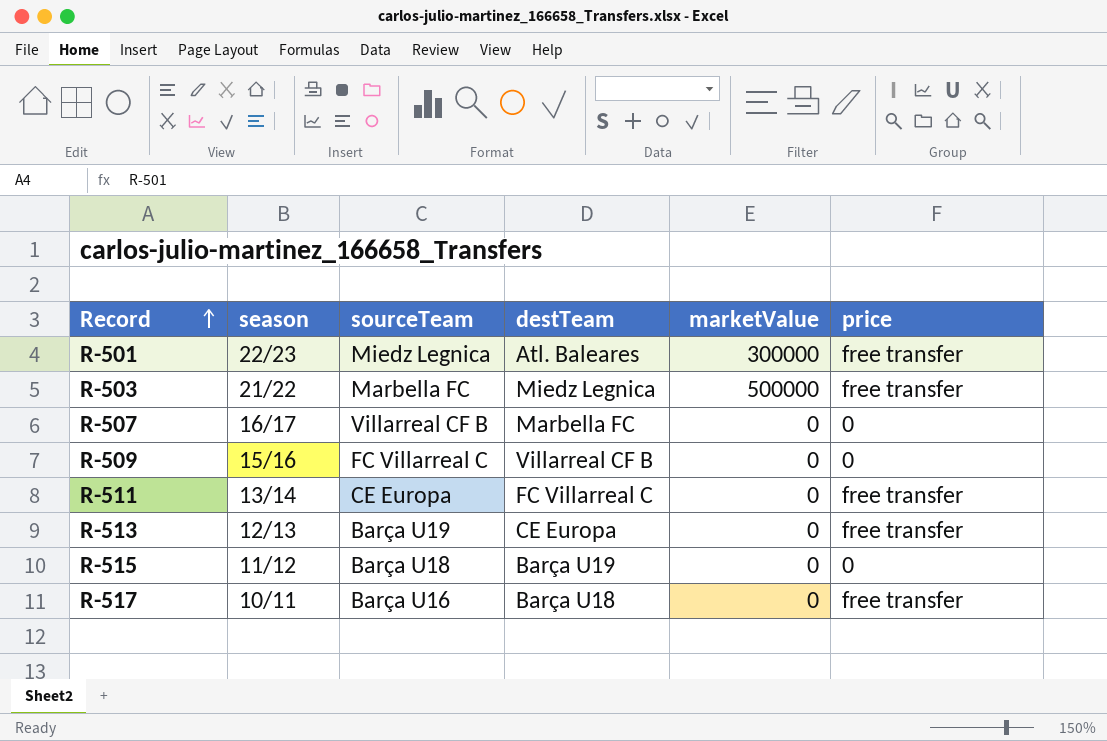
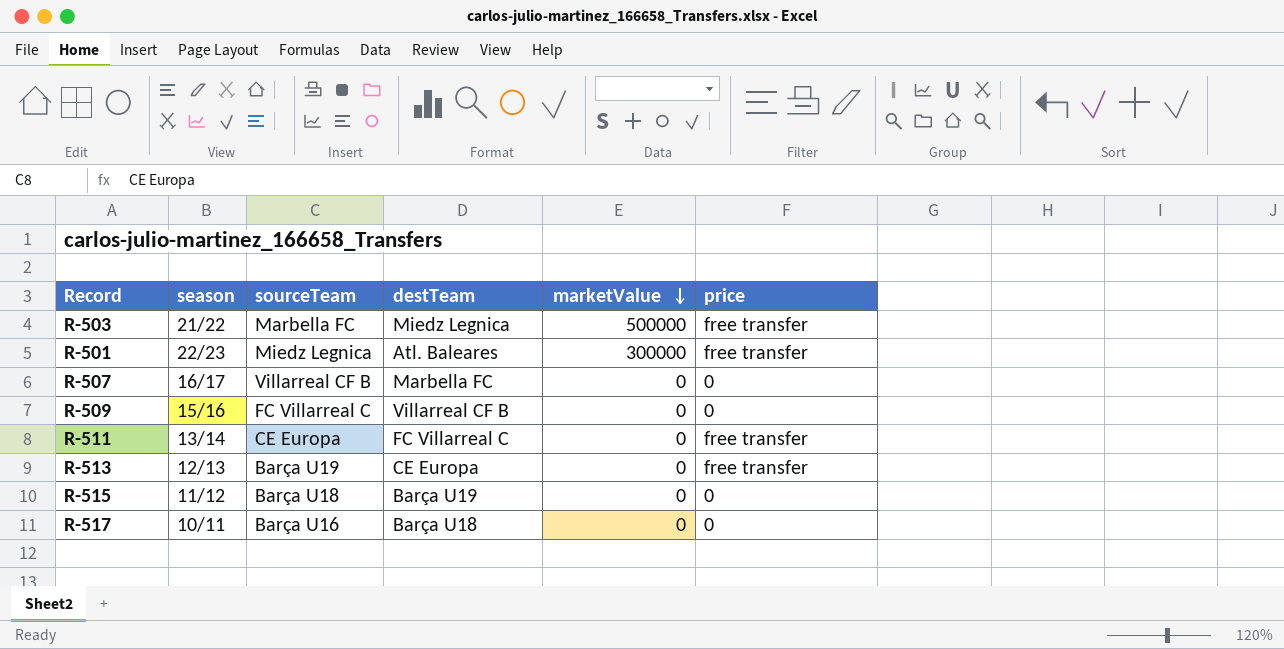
row order: Record ascending -> marketValue descending
R-517 | price: free transfer -> 0

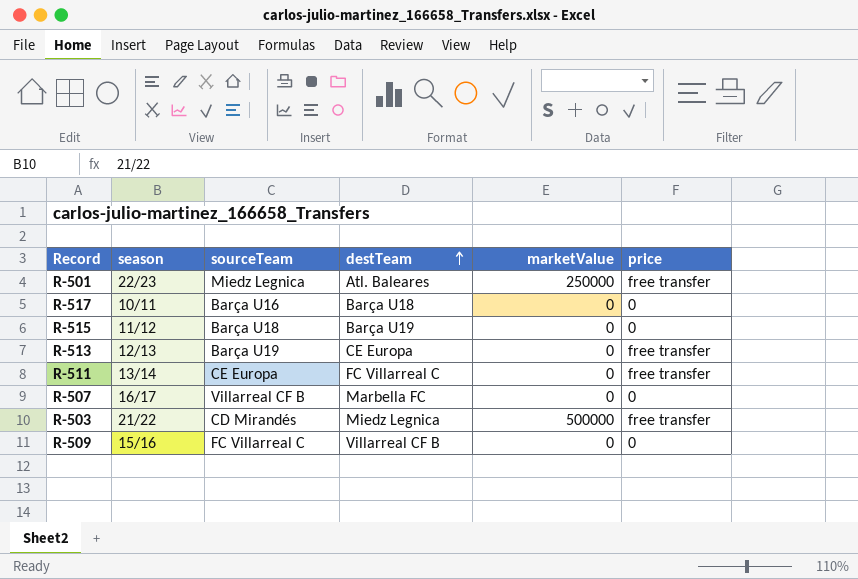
row order: marketValue descending -> destTeam ascending
R-501 | marketValue: 300000 -> 250000
R-503 | sourceTeam: Marbella FC -> CD Mirandés

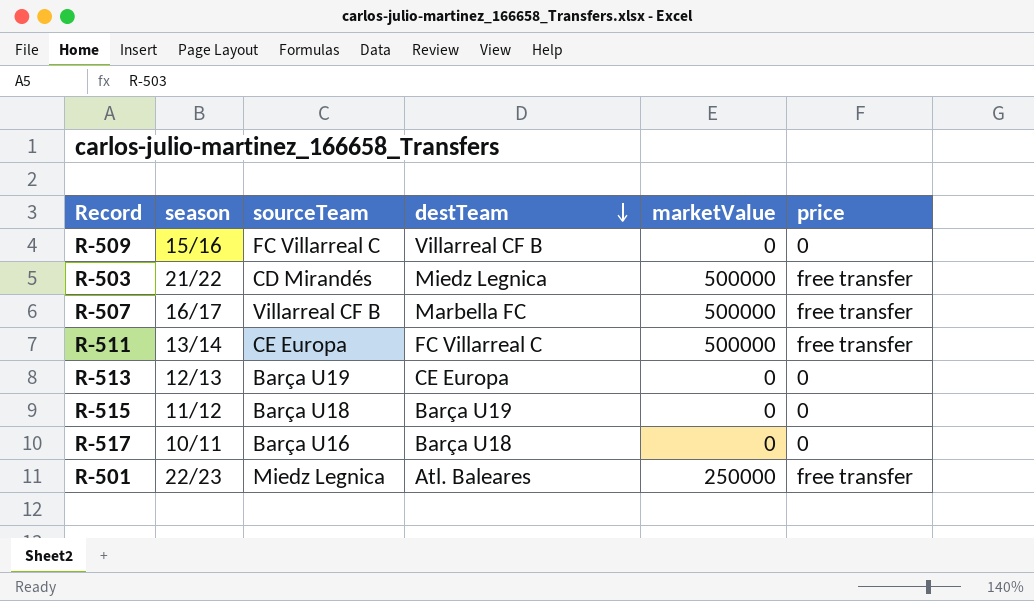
row order: destTeam ascending -> destTeam descending
R-507 | marketValue: 0 -> 500000
R-507 | price: 0 -> free transfer
R-511 | marketValue: 0 -> 500000
R-513 | price: free transfer -> 0

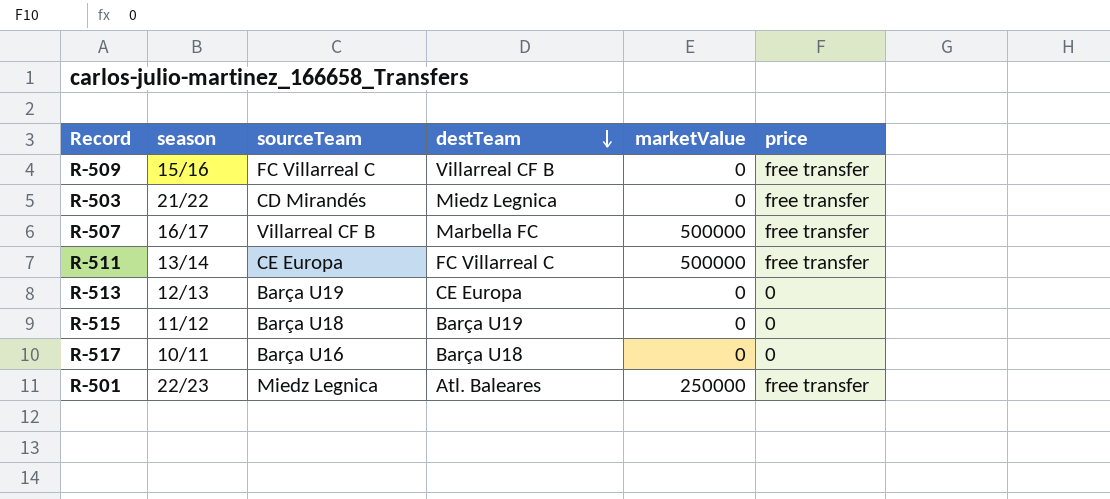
R-509 | price: 0 -> free transfer
R-503 | marketValue: 500000 -> 0

